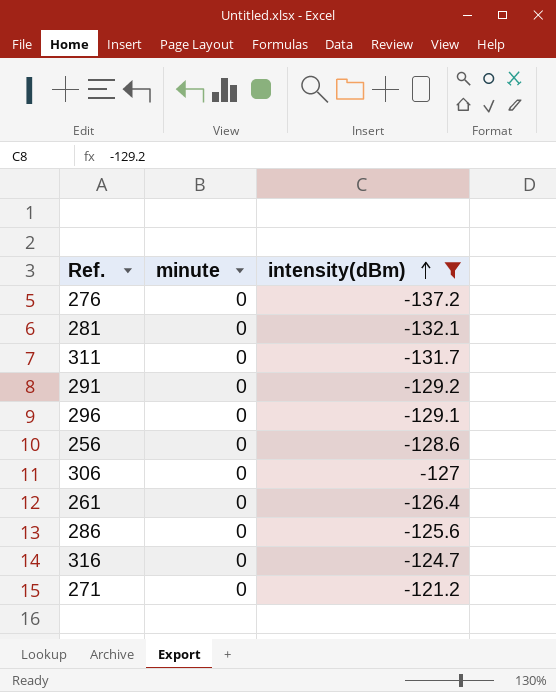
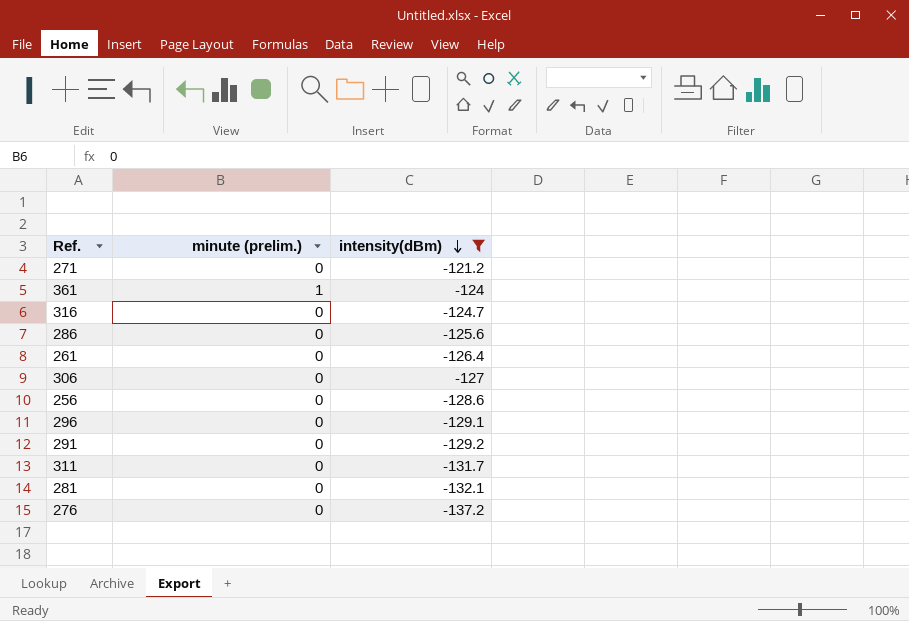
row order: intensity(dBm) ascending -> intensity(dBm) descending
column name: minute -> minute (prelim.)
row 361: none -> 1 | -124

